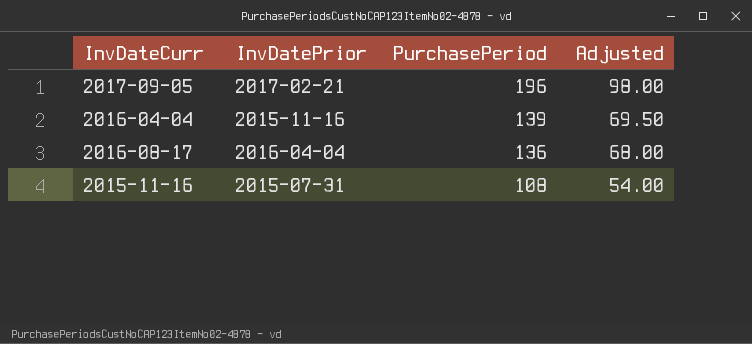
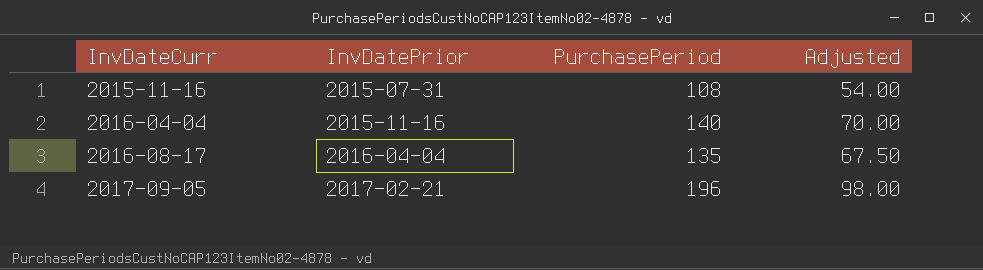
row order: PurchasePeriod descending -> InvDateCurr ascending
2016-04-04 | PurchasePeriod: 139 -> 140
2016-04-04 | Adjusted: 69.50 -> 70.00
2016-08-17 | PurchasePeriod: 136 -> 135
2016-08-17 | Adjusted: 68.00 -> 67.50

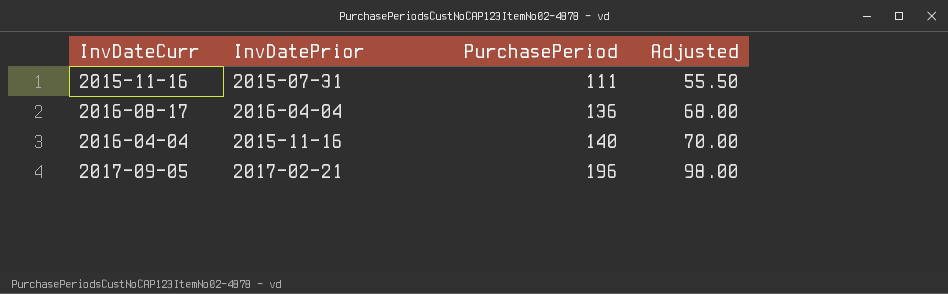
row order: InvDateCurr ascending -> PurchasePeriod ascending
2015-11-16 | PurchasePeriod: 108 -> 111
2015-11-16 | Adjusted: 54.00 -> 55.50
2016-08-17 | PurchasePeriod: 135 -> 136
2016-08-17 | Adjusted: 67.50 -> 68.00

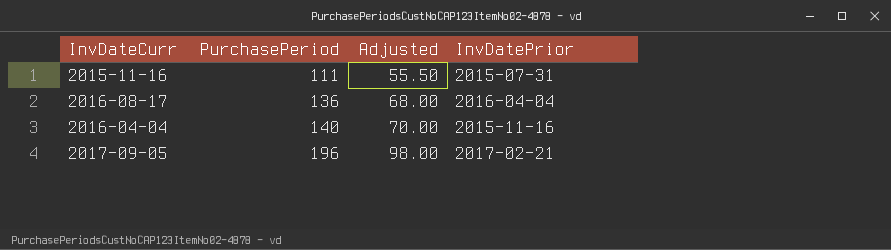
column InvDatePrior | position: 2 -> 4

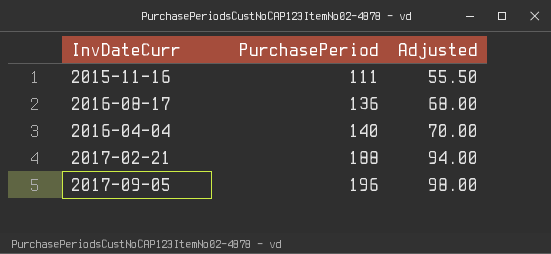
column InvDatePrior | position: 4 -> none
row 2017-02-21: none -> 188 | 94.00

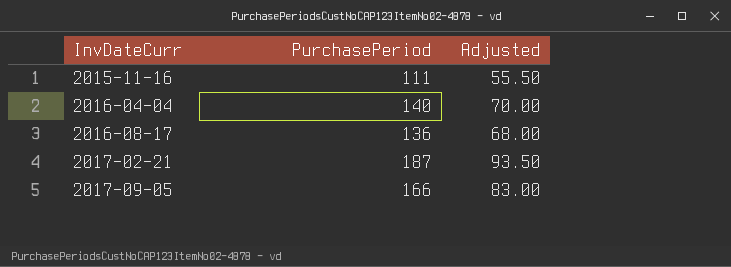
row order: PurchasePeriod ascending -> InvDateCurr ascending
2017-02-21 | PurchasePeriod: 188 -> 187
2017-02-21 | Adjusted: 94.00 -> 93.50
2017-09-05 | PurchasePeriod: 196 -> 166
2017-09-05 | Adjusted: 98.00 -> 83.00

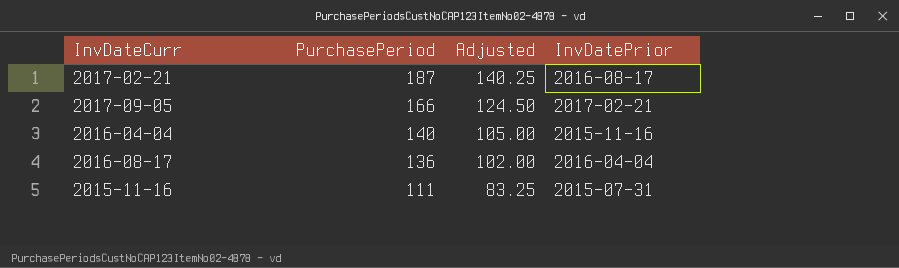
row order: InvDateCurr ascending -> PurchasePeriod descending
column Adjusted | formula: [PurchasePeriod] * 0.5 -> [PurchasePeriod] * 0.75
column InvDatePrior | position: none -> 4

